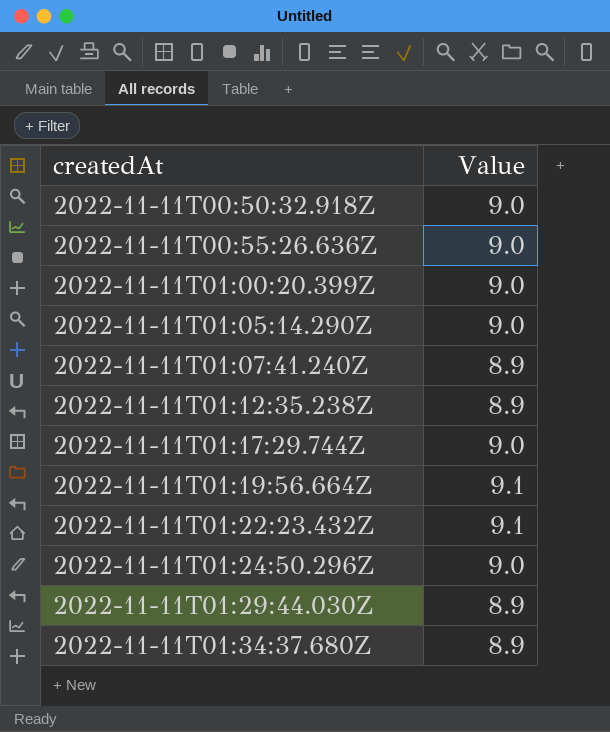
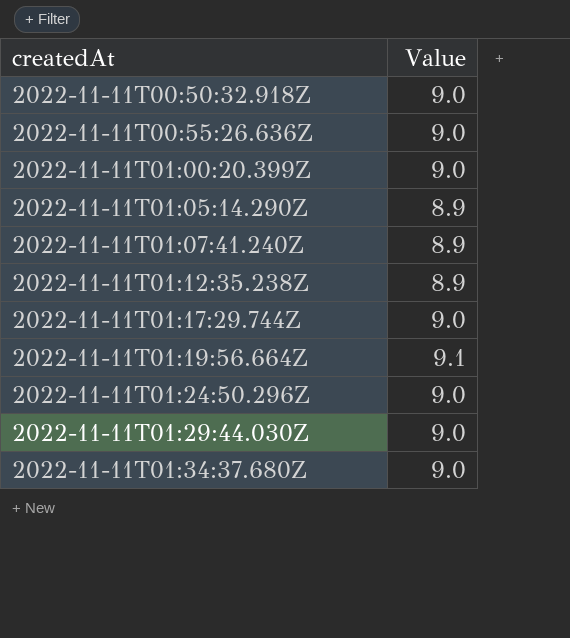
row 2022-11-11T01:22:23.432Z: 9.1 -> none
2022-11-11T01:05:14.290Z | Value: 9.0 -> 8.9
2022-11-11T01:29:44.030Z | Value: 8.9 -> 9.0
2022-11-11T01:34:37.680Z | Value: 8.9 -> 9.0

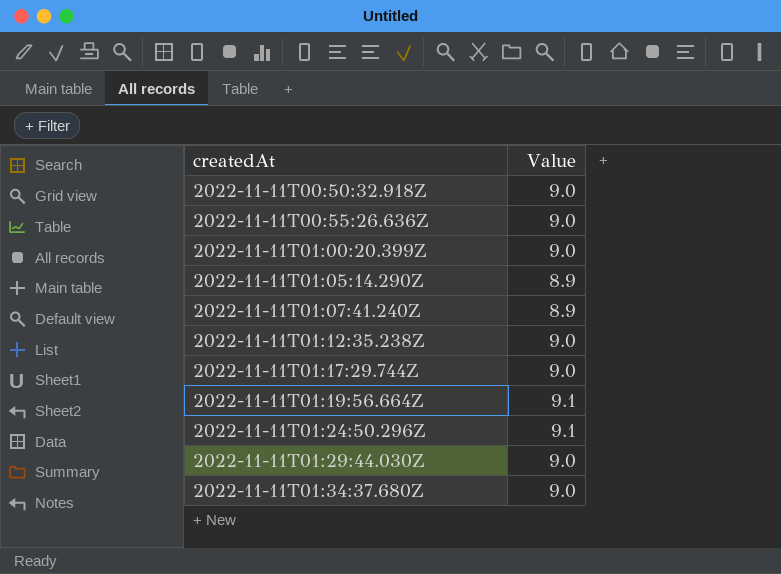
2022-11-11T01:12:35.238Z | Value: 8.9 -> 9.0
2022-11-11T01:24:50.296Z | Value: 9.0 -> 9.1

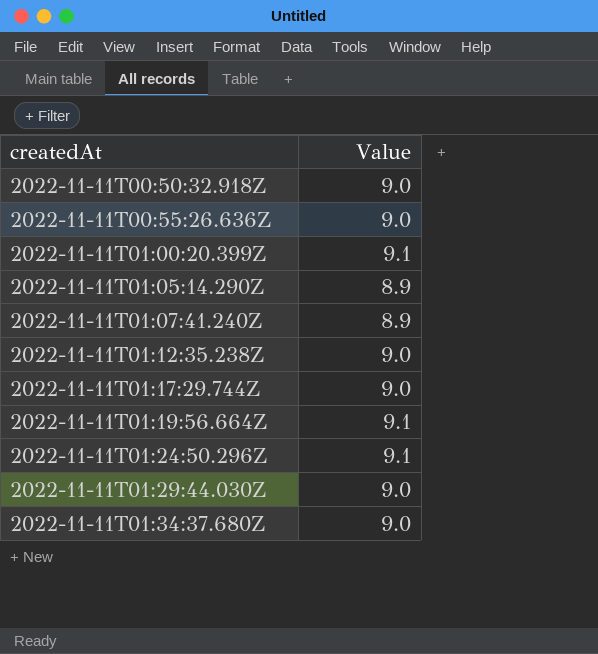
2022-11-11T01:00:20.399Z | Value: 9.0 -> 9.1

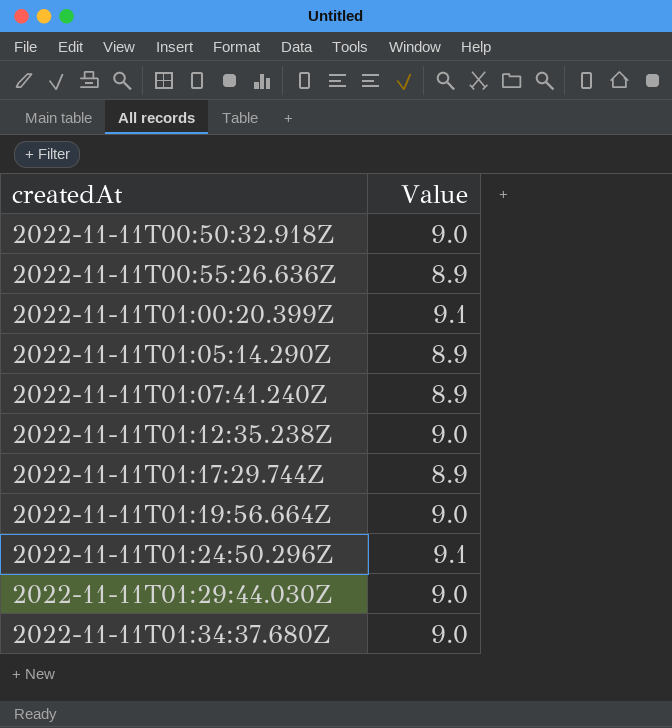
2022-11-11T00:55:26.636Z | Value: 9.0 -> 8.9
2022-11-11T01:17:29.744Z | Value: 9.0 -> 8.9
2022-11-11T01:19:56.664Z | Value: 9.1 -> 9.0

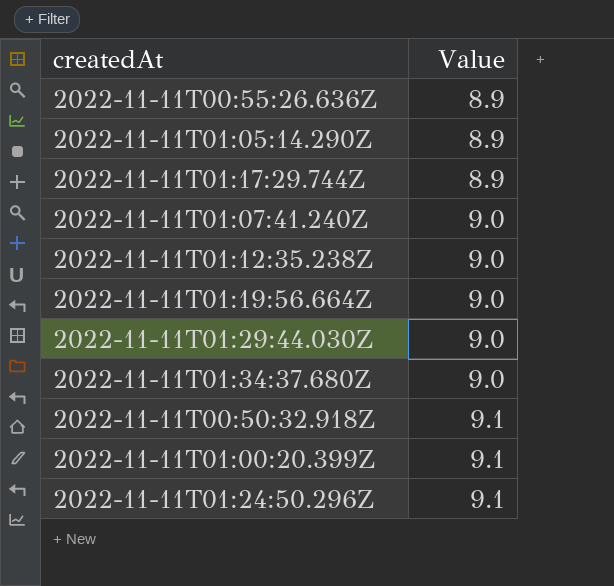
row order: createdAt ascending -> Value ascending
2022-11-11T01:07:41.240Z | Value: 8.9 -> 9.0
2022-11-11T00:50:32.918Z | Value: 9.0 -> 9.1

